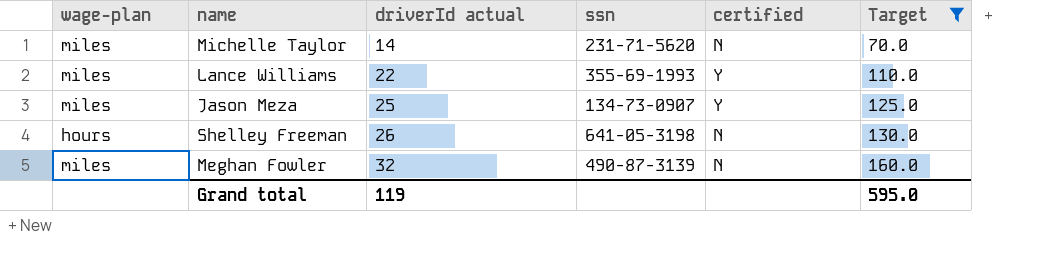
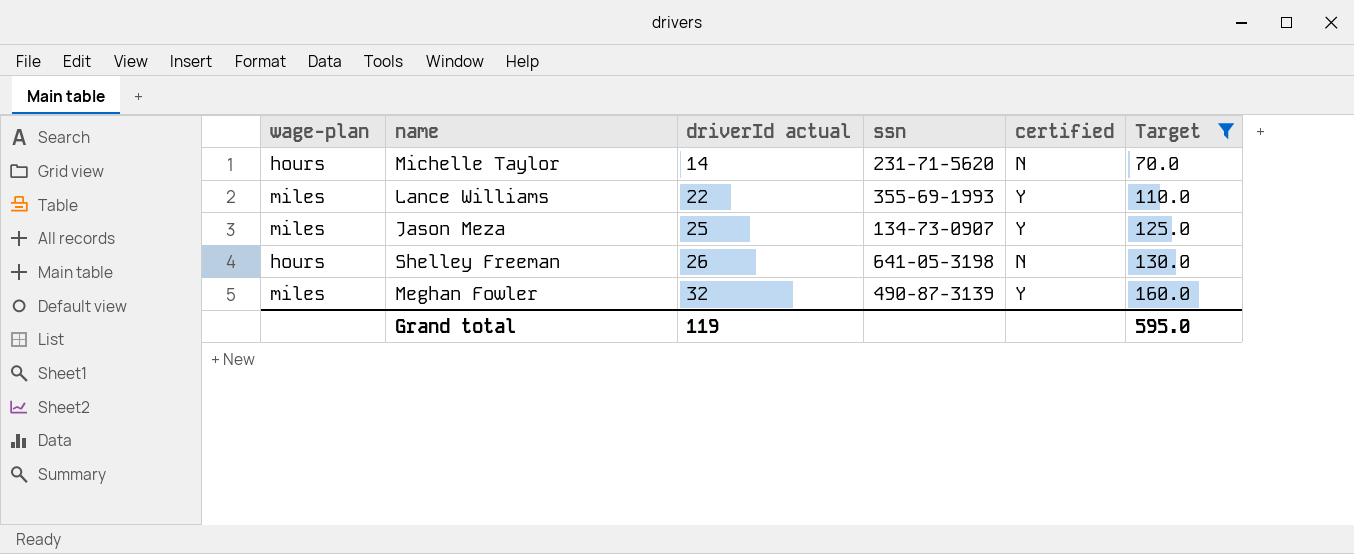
Michelle Taylor | wage-plan: miles -> hours
Meghan Fowler | certified: N -> Y

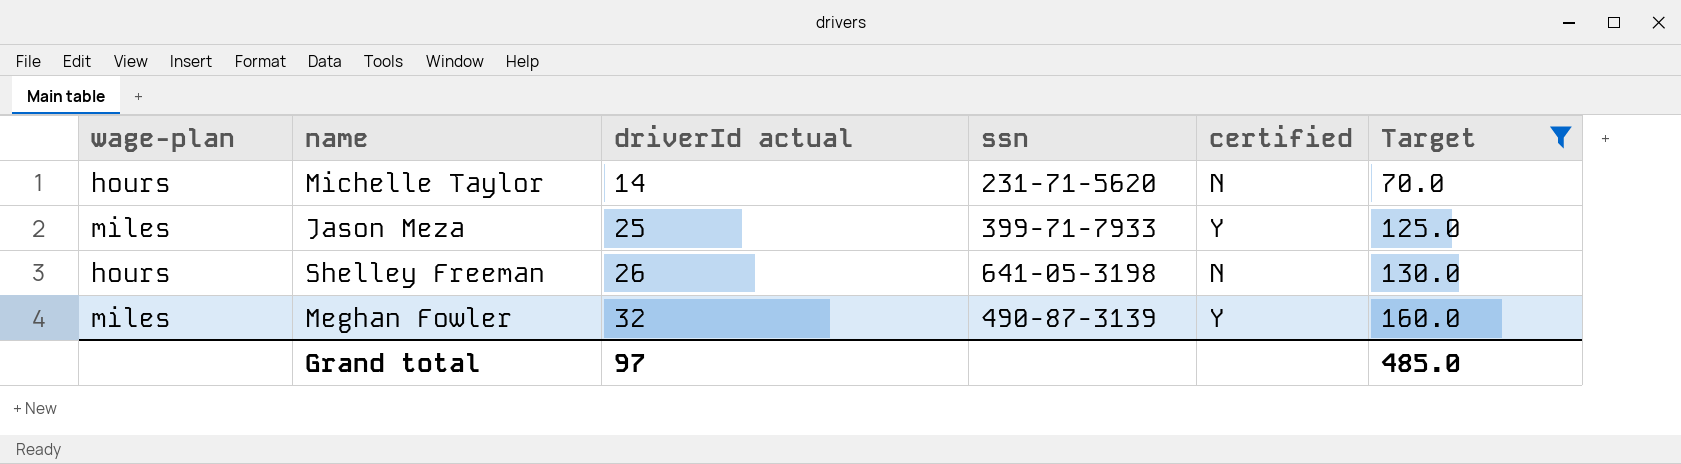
row Lance Williams: miles | 22 | 355-69-1993 | Y | 110.0 -> none
Jason Meza | ssn: 134-73-0907 -> 399-71-7933
Grand total | driverId actual: 119 -> 97
Grand total | Target: 595.0 -> 485.0

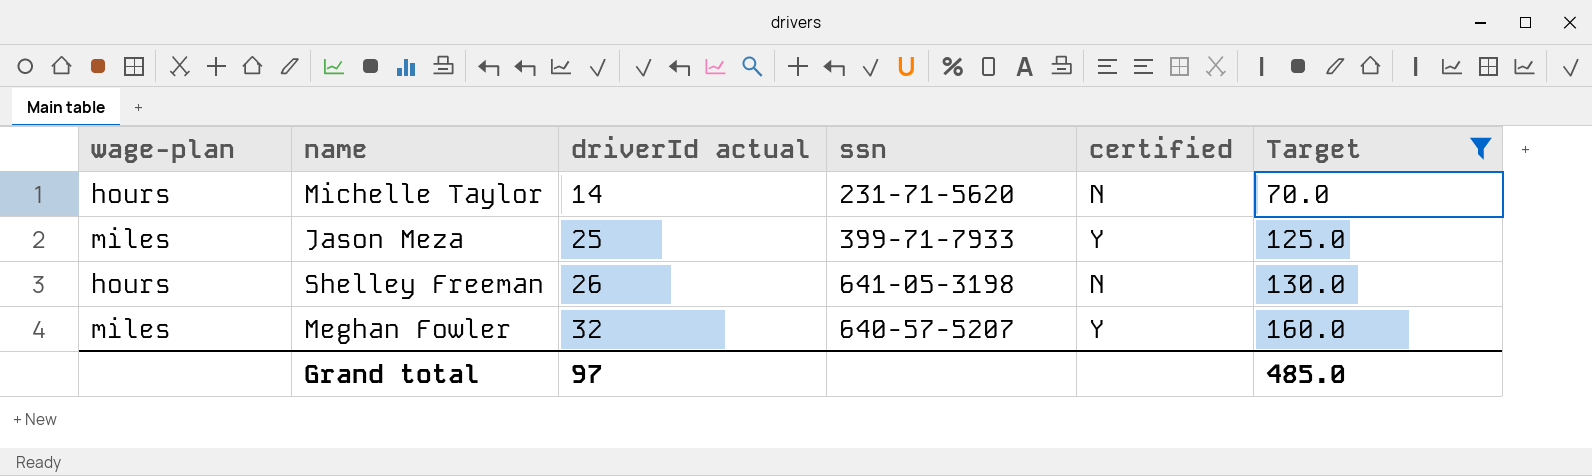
Meghan Fowler | ssn: 490-87-3139 -> 640-57-5207

